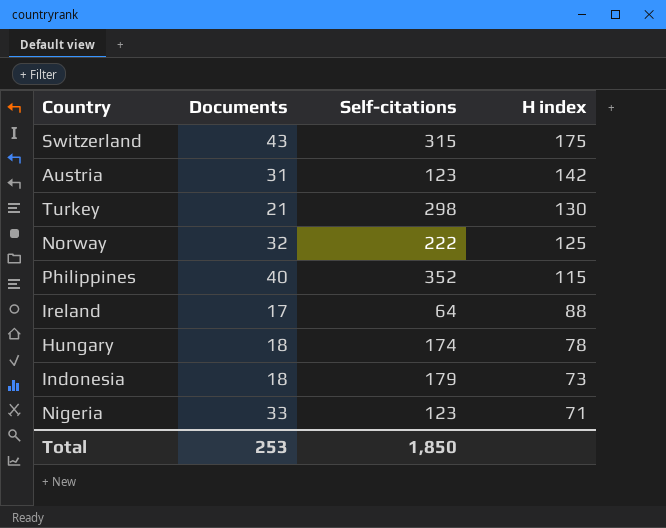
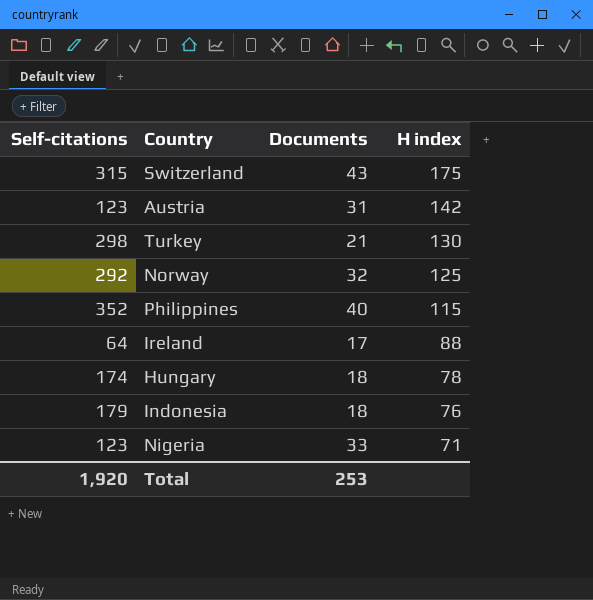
column Self-citations | position: 3 -> 1
Norway | Self-citations: 222 -> 292
Indonesia | H index: 73 -> 76
Total | Self-citations: 1,850 -> 1,920

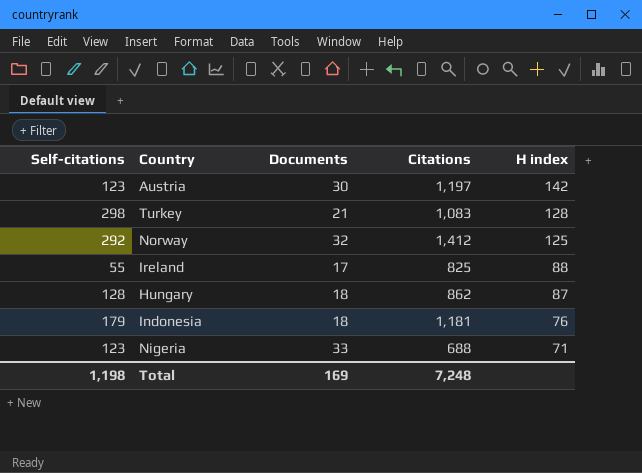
column Citations | position: none -> 4
row Switzerland: 315 | 43 | 175 -> none
row Philippines: 352 | 40 | 115 -> none
Austria | Documents: 31 -> 30
Turkey | H index: 130 -> 128
Ireland | Self-citations: 64 -> 55
Hungary | Self-citations: 174 -> 128
Hungary | H index: 78 -> 87
Total | Self-citations: 1,920 -> 1,198
Total | Documents: 253 -> 169

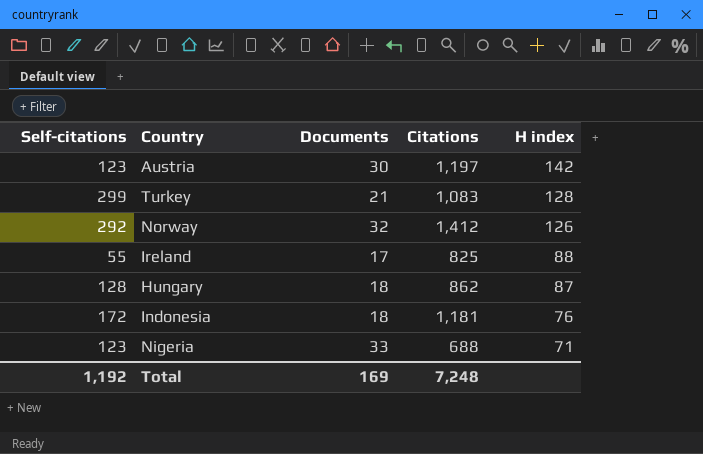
Turkey | Self-citations: 298 -> 299
Norway | H index: 125 -> 126
Indonesia | Self-citations: 179 -> 172
Total | Self-citations: 1,198 -> 1,192

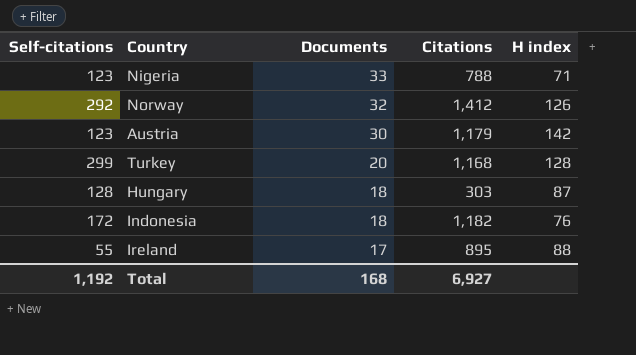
row order: H index descending -> Documents descending
Nigeria | Citations: 688 -> 788
Austria | Citations: 1,197 -> 1,179
Turkey | Documents: 21 -> 20
Turkey | Citations: 1,083 -> 1,168
Hungary | Citations: 862 -> 303
Indonesia | Citations: 1,181 -> 1,182
Ireland | Citations: 825 -> 895
Total | Documents: 169 -> 168
Total | Citations: 7,248 -> 6,927

